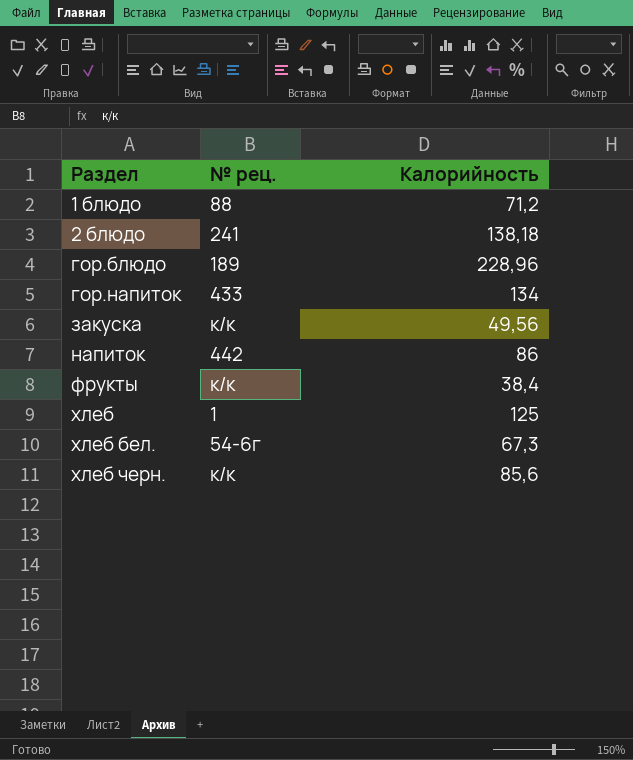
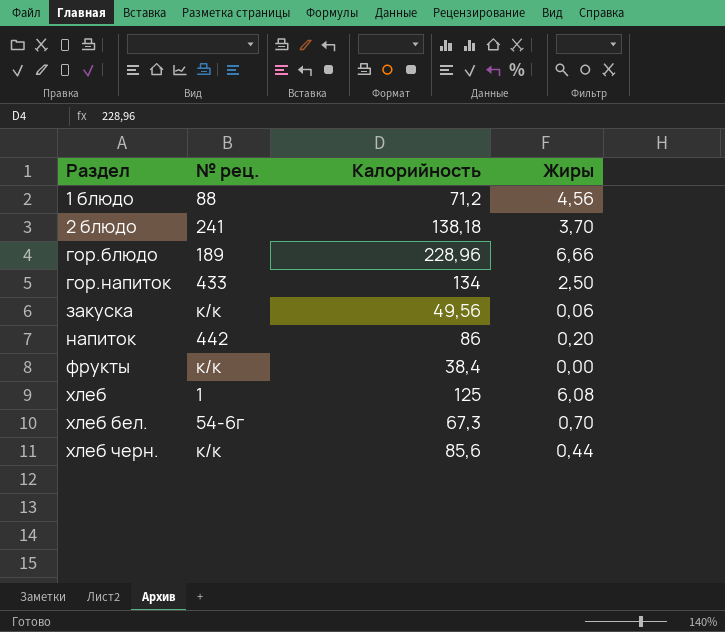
column Жиры | position: none -> 4

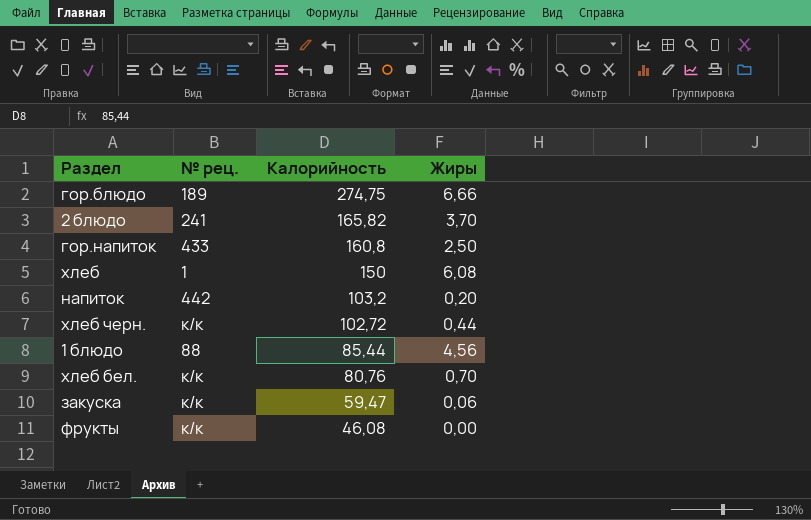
row order: Раздел ascending -> Калорийность descending
гор.блюдо | Калорийность: 228,96 -> 274,75
2 блюдо | Калорийность: 138,18 -> 165,82
гор.напиток | Калорийность: 134 -> 160,8
хлеб | Калорийность: 125 -> 150
напиток | Калорийность: 86 -> 103,2
хлеб черн. | Калорийность: 85,6 -> 102,72
1 блюдо | Калорийность: 71,2 -> 85,44
хлеб бел. | № рец.: 54-6г -> к/к
хлеб бел. | Калорийность: 67,3 -> 80,76
закуска | Калорийность: 49,56 -> 59,47
фрукты | Калорийность: 38,4 -> 46,08

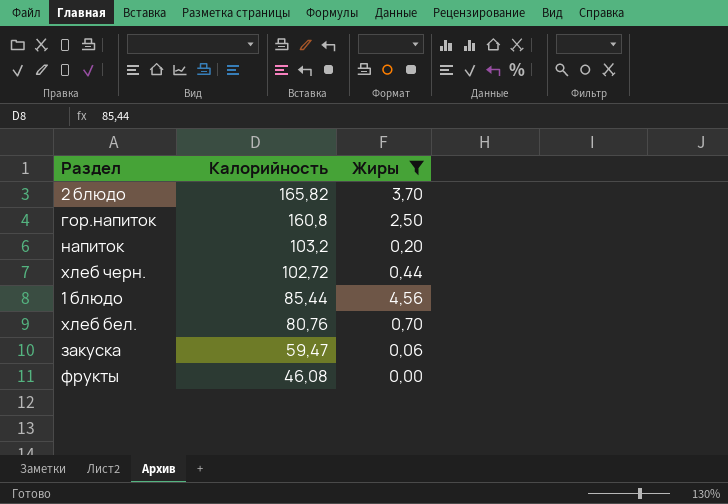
filter: none -> Жиры <= 4,56
column № рец. | position: 2 -> none

